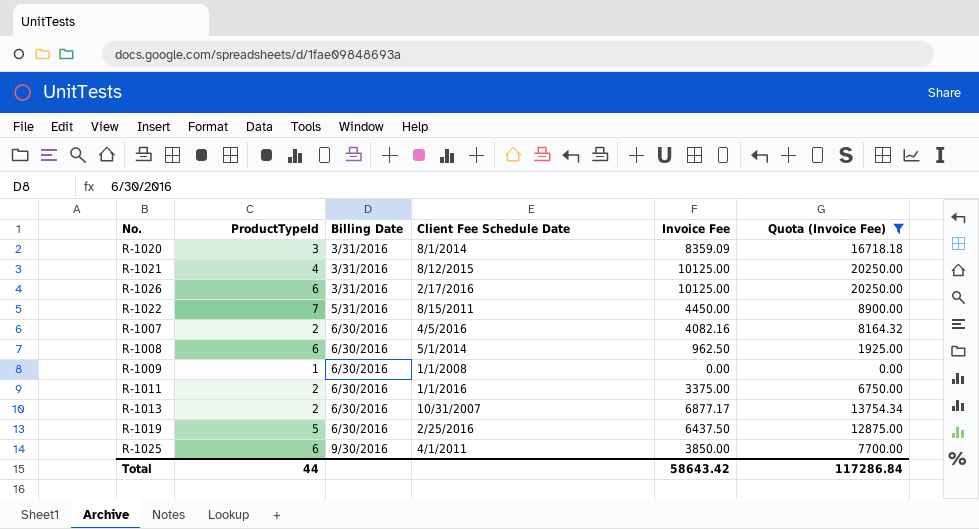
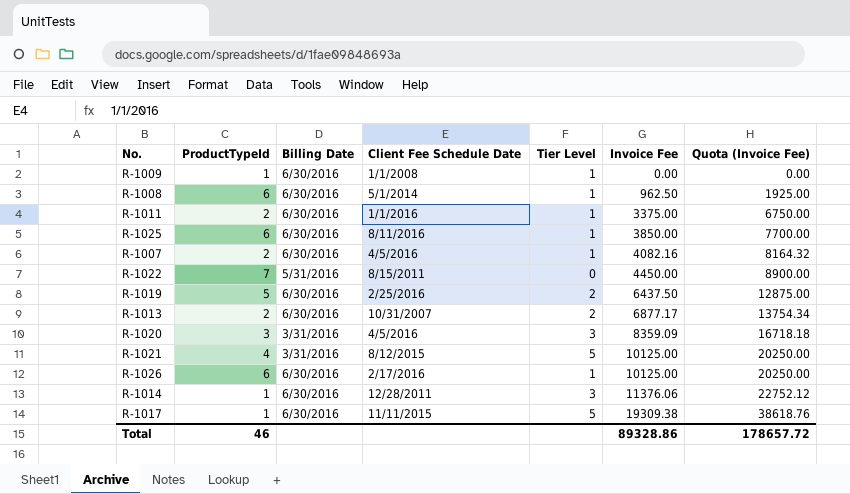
filter: Quota (Invoice Fee) <= 20250.00 -> none
row order: Billing Date ascending -> Invoice Fee ascending
column Tier Level | position: none -> 5
R-1025 | Billing Date: 9/30/2016 -> 6/30/2016
R-1025 | Client Fee Schedule Date: 4/1/2011 -> 8/11/2016
R-1020 | Client Fee Schedule Date: 8/1/2014 -> 4/5/2016
R-1026 | Billing Date: 3/31/2016 -> 6/30/2016
Total | ProductTypeId: 44 -> 46
Total | Invoice Fee: 58643.42 -> 89328.86
Total | Quota (Invoice Fee): 117286.84 -> 178657.72

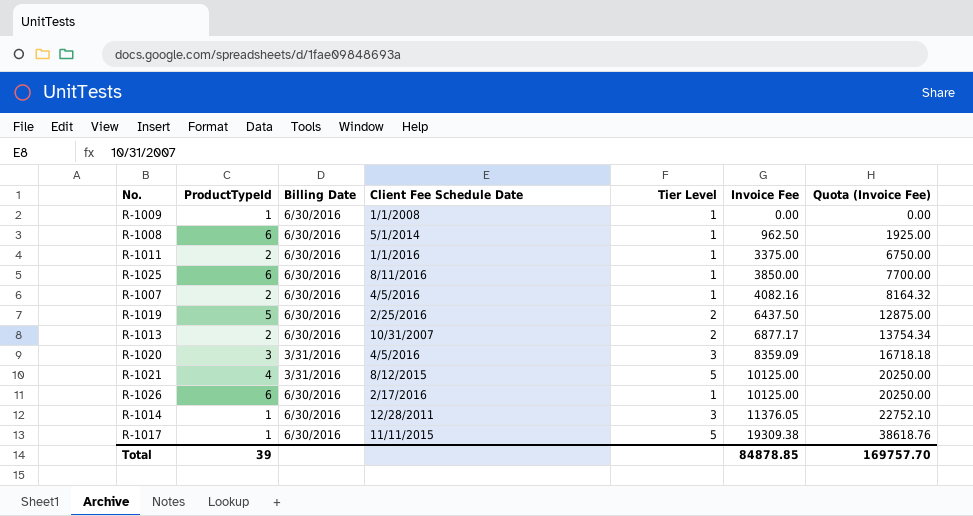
row R-1022: 7 | 5/31/2016 | 8/15/2011 | 0 | 4450.00 | 8900.00 -> none
R-1014 | Invoice Fee: 11376.06 -> 11376.05
R-1014 | Quota (Invoice Fee): 22752.12 -> 22752.10
Total | ProductTypeId: 46 -> 39
Total | Invoice Fee: 89328.86 -> 84878.85
Total | Quota (Invoice Fee): 178657.72 -> 169757.70

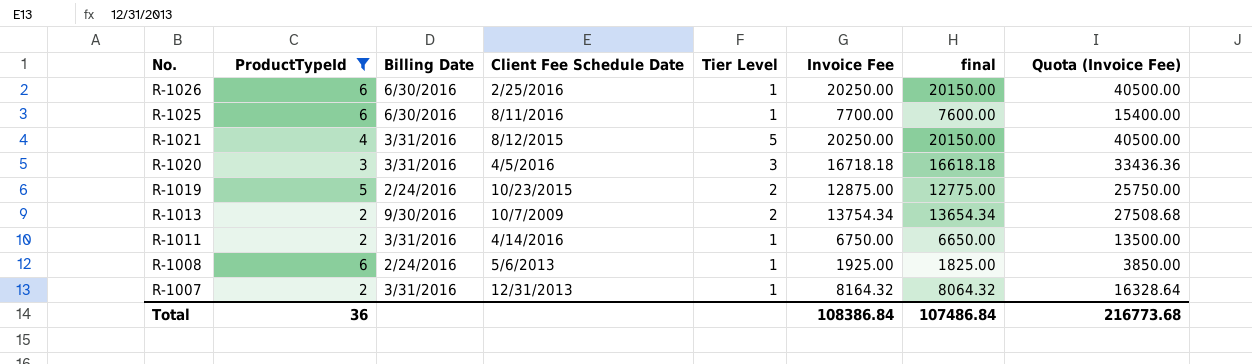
filter: none -> ProductTypeId != 1
row order: Invoice Fee ascending -> No. descending
column final | formula: none -> [Invoice Fee] - 100
R-1026 | Client Fee Schedule Date: 2/17/2016 -> 2/25/2016
R-1026 | Invoice Fee: 10125.00 -> 20250.00
R-1026 | Quota (Invoice Fee): 20250.00 -> 40500.00
R-1025 | Invoice Fee: 3850.00 -> 7700.00
R-1025 | Quota (Invoice Fee): 7700.00 -> 15400.00
R-1021 | Invoice Fee: 10125.00 -> 20250.00
R-1021 | Quota (Invoice Fee): 20250.00 -> 40500.00
R-1020 | Invoice Fee: 8359.09 -> 16718.18
R-1020 | Quota (Invoice Fee): 16718.18 -> 33436.36
R-1019 | Billing Date: 6/30/2016 -> 2/24/2016
R-1019 | Client Fee Schedule Date: 2/25/2016 -> 10/23/2015
R-1019 | Invoice Fee: 6437.50 -> 12875.00
R-1019 | Quota (Invoice Fee): 12875.00 -> 25750.00
R-1013 | Billing Date: 6/30/2016 -> 9/30/2016
R-1013 | Client Fee Schedule Date: 10/31/2007 -> 10/7/2009
R-1013 | Invoice Fee: 6877.17 -> 13754.34
R-1013 | Quota (Invoice Fee): 13754.34 -> 27508.68
R-1011 | Billing Date: 6/30/2016 -> 3/31/2016
R-1011 | Client Fee Schedule Date: 1/1/2016 -> 4/14/2016
R-1011 | Invoice Fee: 3375.00 -> 6750.00
R-1011 | Quota (Invoice Fee): 6750.00 -> 13500.00
R-1008 | Billing Date: 6/30/2016 -> 2/24/2016
R-1008 | Client Fee Schedule Date: 5/1/2014 -> 5/6/2013
R-1008 | Invoice Fee: 962.50 -> 1925.00
R-1008 | Quota (Invoice Fee): 1925.00 -> 3850.00
R-1007 | Billing Date: 6/30/2016 -> 3/31/2016
R-1007 | Client Fee Schedule Date: 4/5/2016 -> 12/31/2013
R-1007 | Invoice Fee: 4082.16 -> 8164.32
R-1007 | Quota (Invoice Fee): 8164.32 -> 16328.64
Total | ProductTypeId: 39 -> 36
Total | Invoice Fee: 84878.85 -> 108386.84
Total | Quota (Invoice Fee): 169757.70 -> 216773.68

